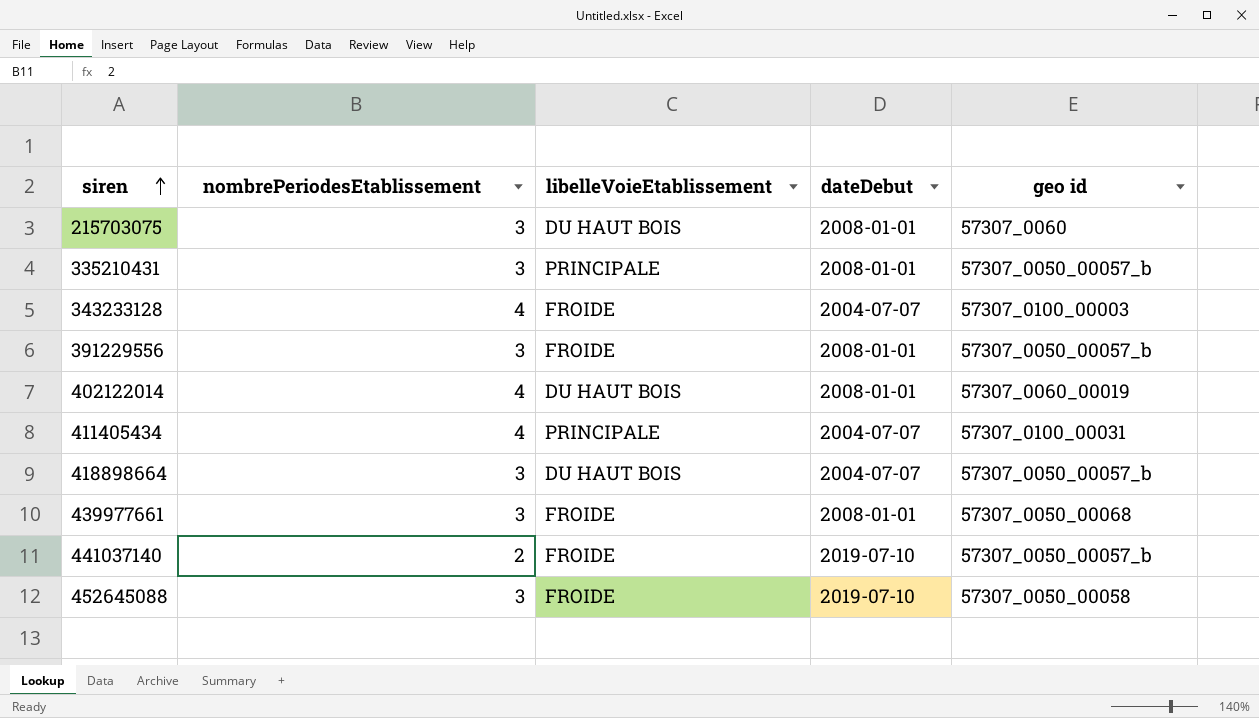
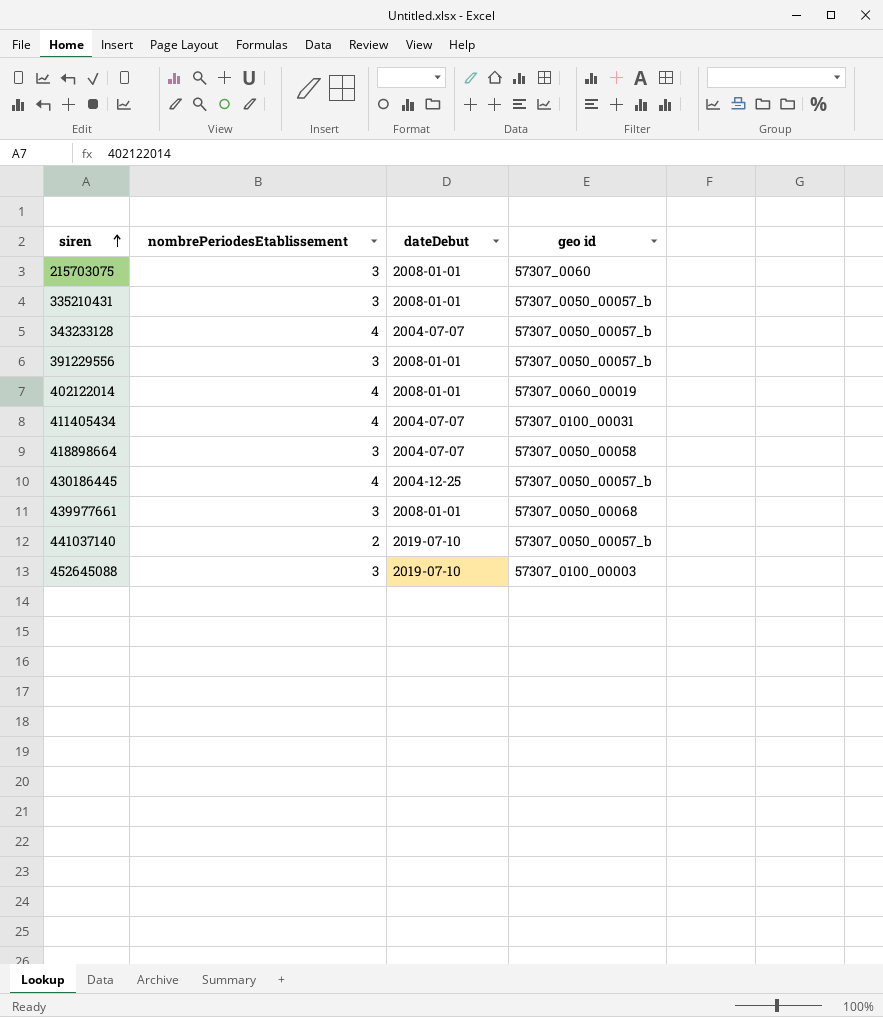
column libelleVoieEtablissement | position: 3 -> none
343233128 | geo id: 57307_0100_00003 -> 57307_0050_00057_b
418898664 | geo id: 57307_0050_00057_b -> 57307_0050_00058
row 430186445: none -> 4 | 2004-12-25 | 57307_0050_00057_b
452645088 | geo id: 57307_0050_00058 -> 57307_0100_00003

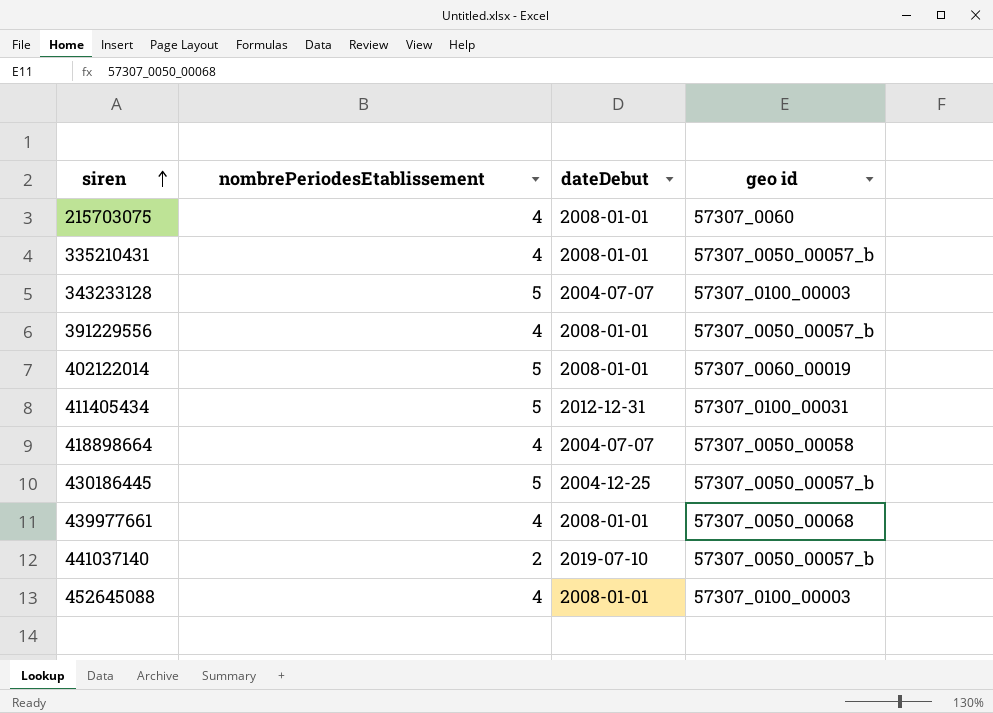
215703075 | nombrePeriodesEtablissement: 3 -> 4
335210431 | nombrePeriodesEtablissement: 3 -> 4
343233128 | nombrePeriodesEtablissement: 4 -> 5
343233128 | geo id: 57307_0050_00057_b -> 57307_0100_00003
391229556 | nombrePeriodesEtablissement: 3 -> 4
402122014 | nombrePeriodesEtablissement: 4 -> 5
411405434 | nombrePeriodesEtablissement: 4 -> 5
411405434 | dateDebut: 2004-07-07 -> 2012-12-31
418898664 | nombrePeriodesEtablissement: 3 -> 4
430186445 | nombrePeriodesEtablissement: 4 -> 5
439977661 | nombrePeriodesEtablissement: 3 -> 4
452645088 | nombrePeriodesEtablissement: 3 -> 4
452645088 | dateDebut: 2019-07-10 -> 2008-01-01

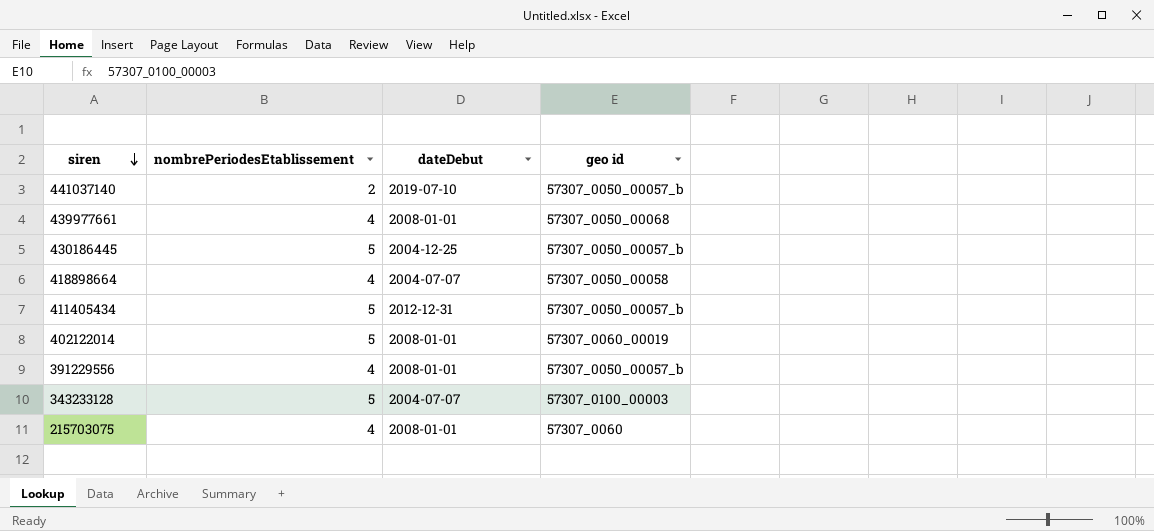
row order: siren ascending -> siren descending
row 335210431: 4 | 2008-01-01 | 57307_0050_00057_b -> none
row 452645088: 4 | 2008-01-01 | 57307_0100_00003 -> none
411405434 | geo id: 57307_0100_00031 -> 57307_0050_00057_b

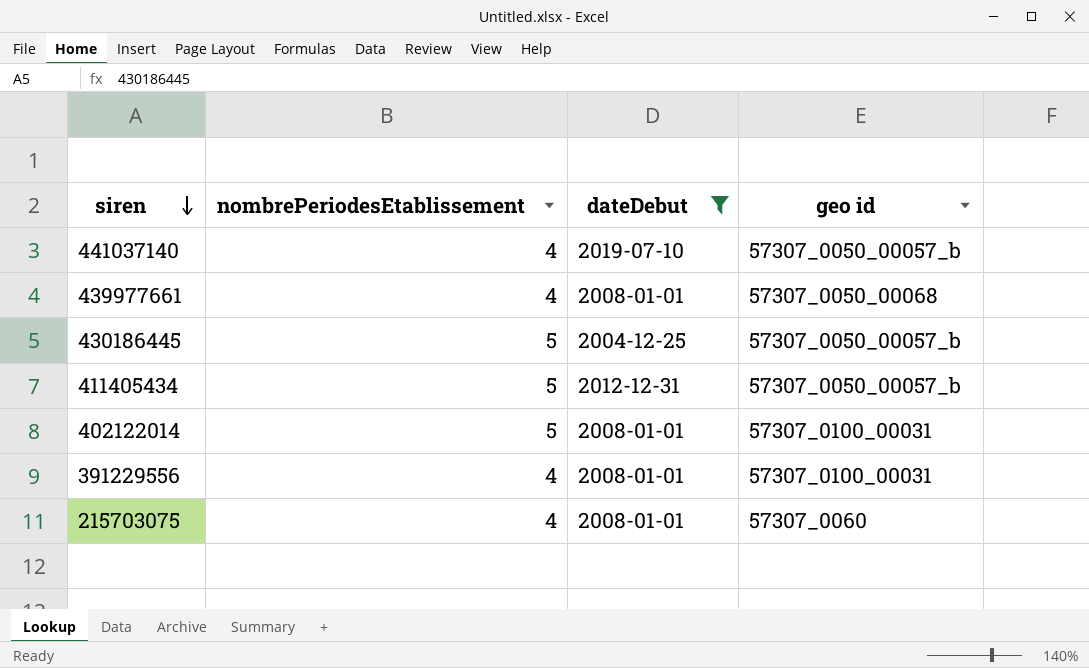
filter: none -> dateDebut != 2004-07-07
441037140 | nombrePeriodesEtablissement: 2 -> 4
402122014 | geo id: 57307_0060_00019 -> 57307_0100_00031
391229556 | geo id: 57307_0050_00057_b -> 57307_0100_00031

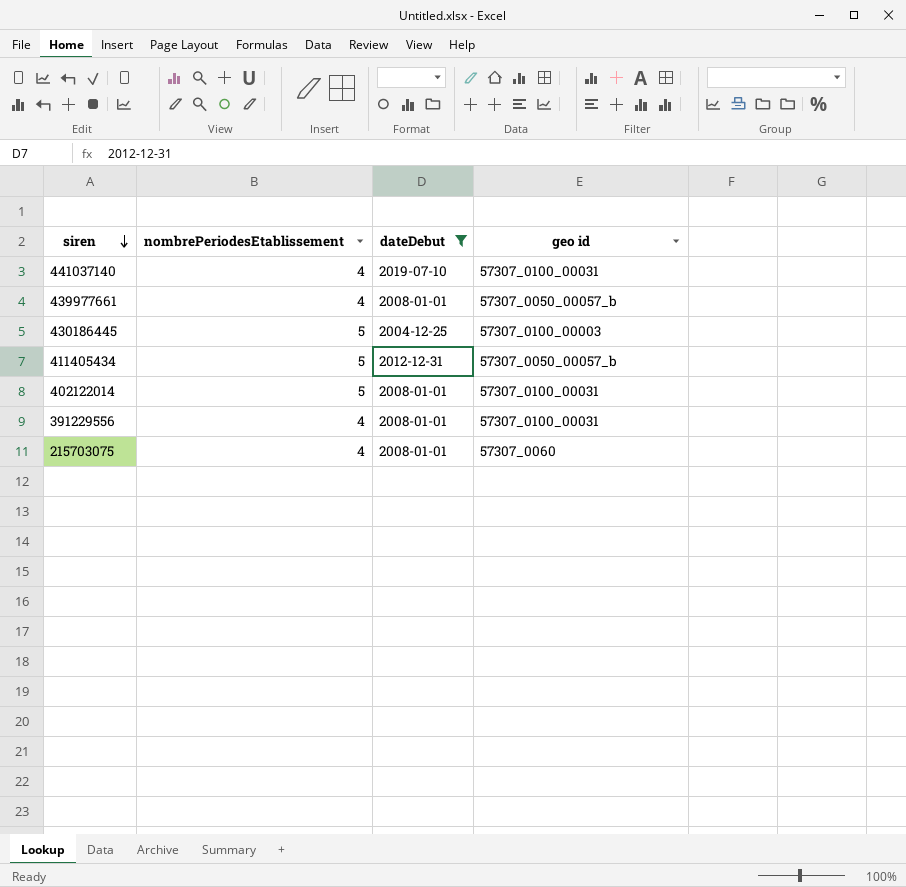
441037140 | geo id: 57307_0050_00057_b -> 57307_0100_00031
439977661 | geo id: 57307_0050_00068 -> 57307_0050_00057_b
430186445 | geo id: 57307_0050_00057_b -> 57307_0100_00003

